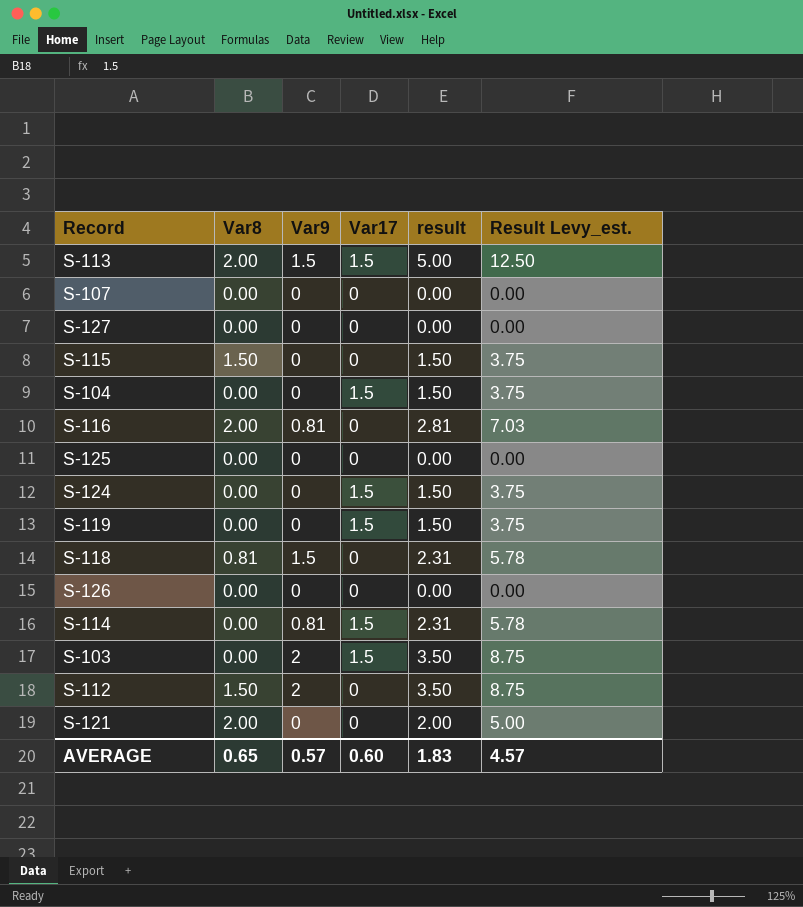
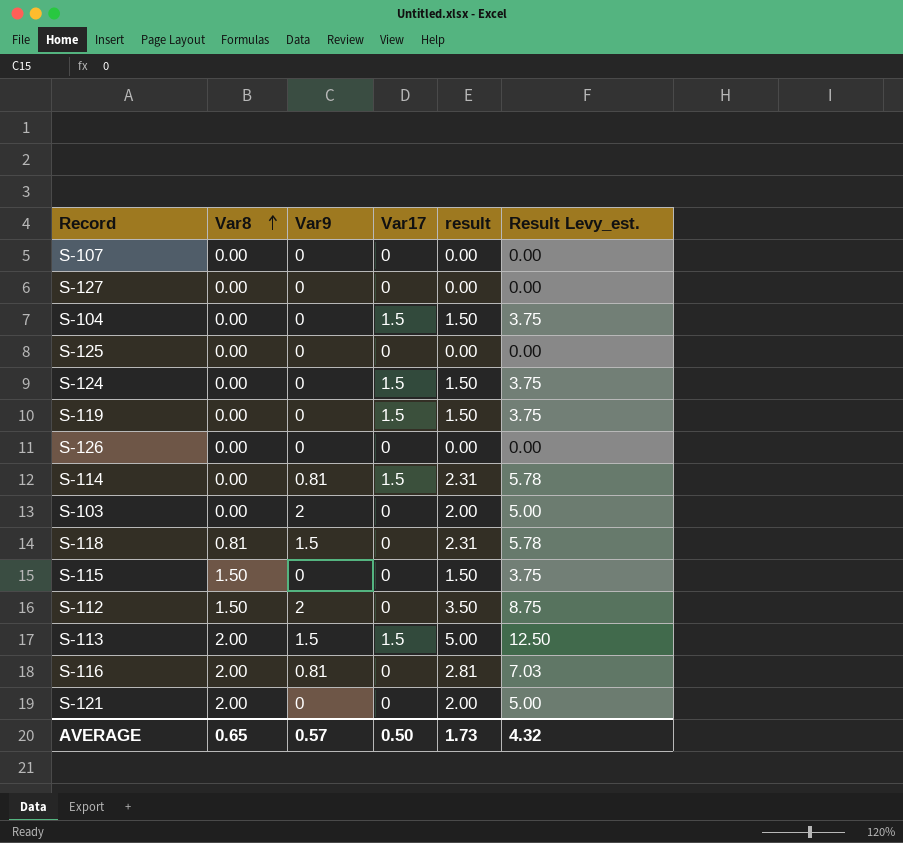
row order: none -> Var8 ascending
S-103 | Var17: 1.5 -> 0
S-103 | result: 3.50 -> 2.00
S-103 | Result Levy_est.: 8.75 -> 5.00
AVERAGE | Var17: 0.60 -> 0.50
AVERAGE | result: 1.83 -> 1.73
AVERAGE | Result Levy_est.: 4.57 -> 4.32

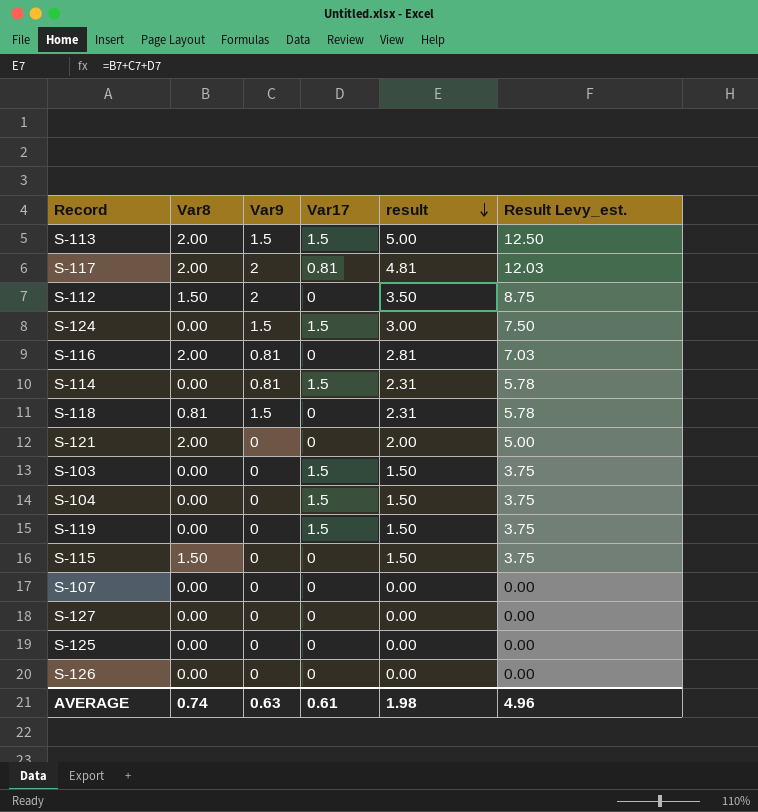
row order: Var8 ascending -> result descending
row S-117: none -> 2.00 | 2 | 0.81 | 4.81 | 12.03
S-124 | Var9: 0 -> 1.5
S-124 | result: 1.50 -> 3.00
S-124 | Result Levy_est.: 3.75 -> 7.50
S-103 | Var9: 2 -> 0
S-103 | Var17: 0 -> 1.5
S-103 | result: 2.00 -> 1.50
S-103 | Result Levy_est.: 5.00 -> 3.75
AVERAGE | Var8: 0.65 -> 0.74
AVERAGE | Var9: 0.57 -> 0.63
AVERAGE | Var17: 0.50 -> 0.61
AVERAGE | result: 1.73 -> 1.98
AVERAGE | Result Levy_est.: 4.32 -> 4.96

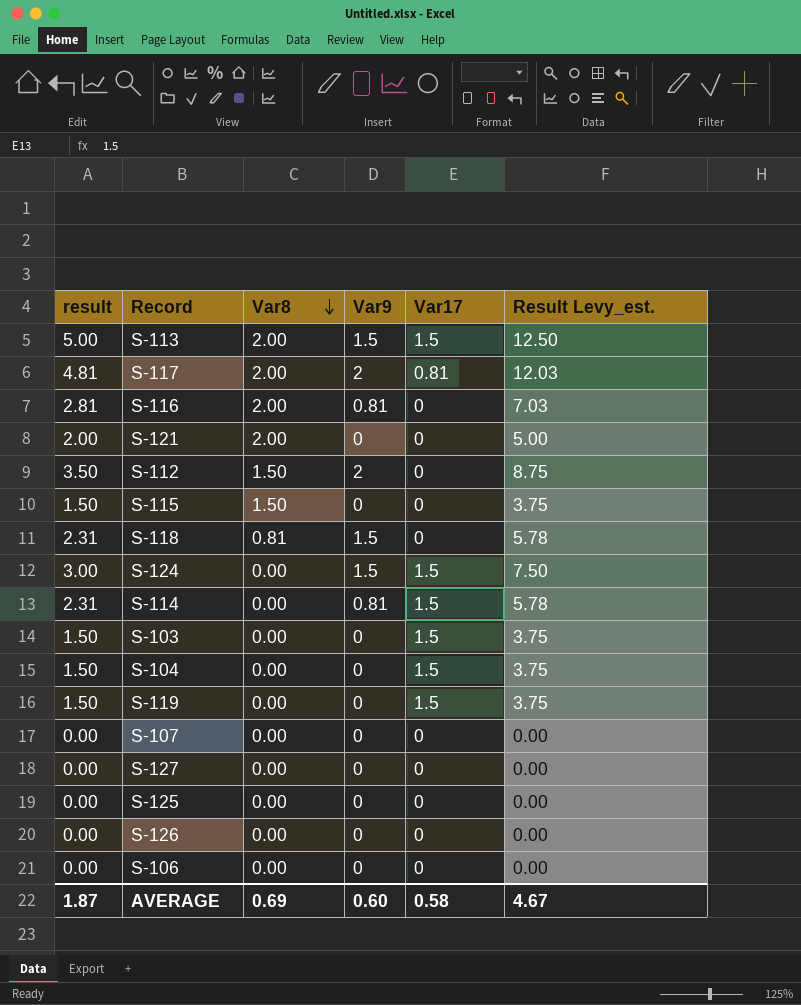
row order: result descending -> Var8 descending
column result | position: 5 -> 1
row S-106: none -> 0.00 | 0.00 | 0 | 0 | 0.00
AVERAGE | result: 1.98 -> 1.87
AVERAGE | Var8: 0.74 -> 0.69
AVERAGE | Var9: 0.63 -> 0.60
AVERAGE | Var17: 0.61 -> 0.58
AVERAGE | Result Levy_est.: 4.96 -> 4.67

